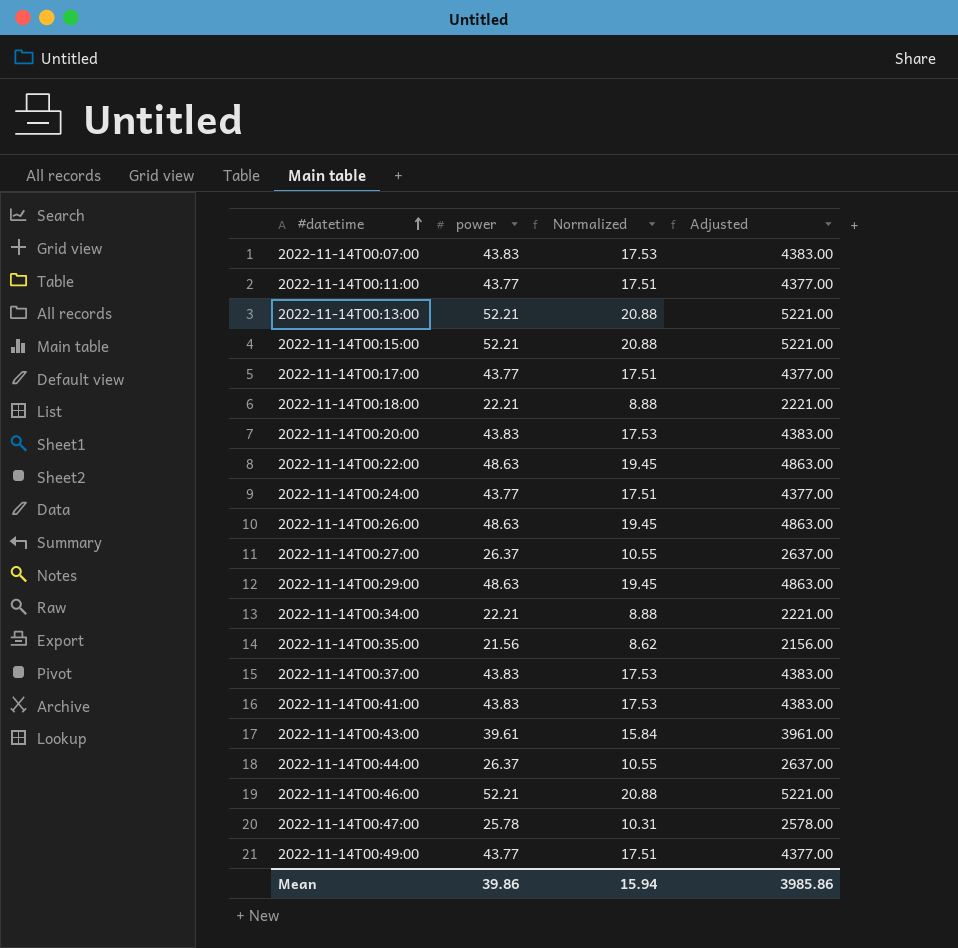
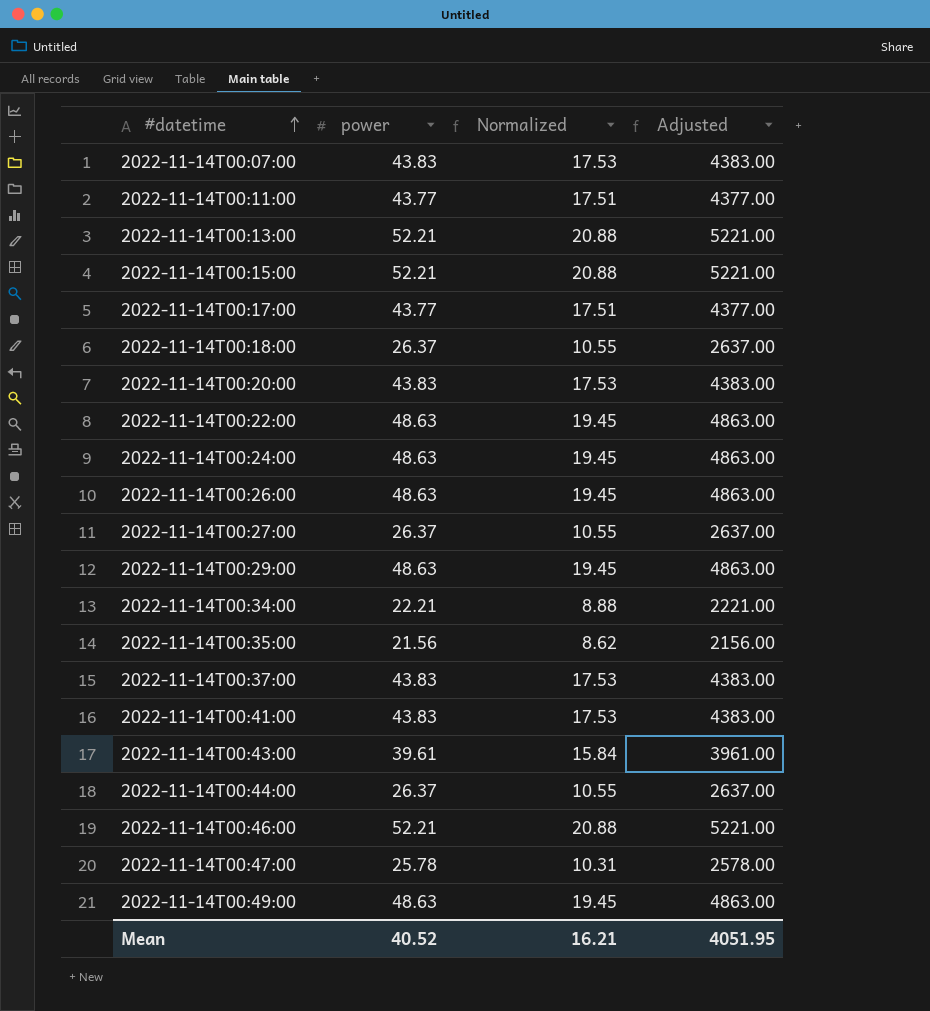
2022-11-14T00:18:00 | power: 22.21 -> 26.37
2022-11-14T00:18:00 | Normalized: 8.88 -> 10.55
2022-11-14T00:18:00 | Adjusted: 2221.00 -> 2637.00
2022-11-14T00:24:00 | power: 43.77 -> 48.63
2022-11-14T00:24:00 | Normalized: 17.51 -> 19.45
2022-11-14T00:24:00 | Adjusted: 4377.00 -> 4863.00
2022-11-14T00:49:00 | power: 43.77 -> 48.63
2022-11-14T00:49:00 | Normalized: 17.51 -> 19.45
2022-11-14T00:49:00 | Adjusted: 4377.00 -> 4863.00
Mean | power: 39.86 -> 40.52
Mean | Normalized: 15.94 -> 16.21
Mean | Adjusted: 3985.86 -> 4051.95

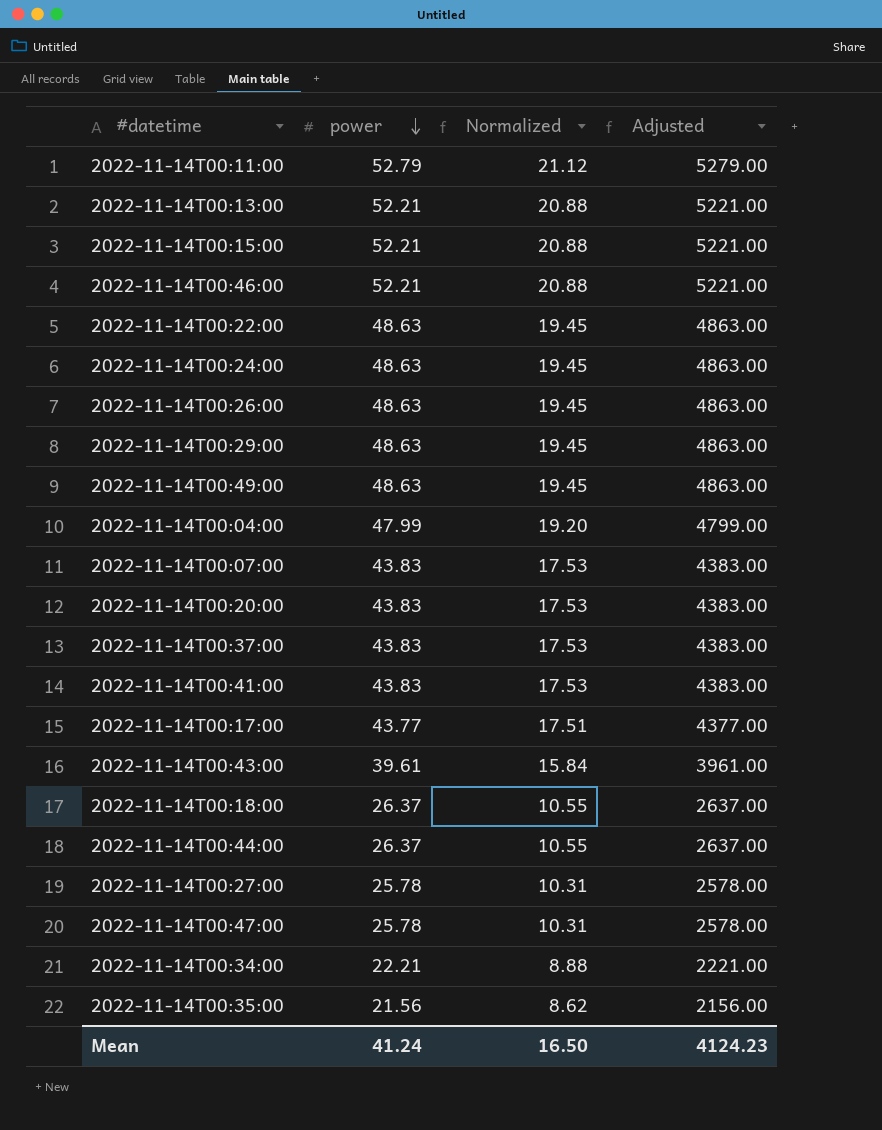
row order: #datetime ascending -> power descending
2022-11-14T00:11:00 | power: 43.77 -> 52.79
2022-11-14T00:11:00 | Normalized: 17.51 -> 21.12
2022-11-14T00:11:00 | Adjusted: 4377.00 -> 5279.00
row 2022-11-14T00:04:00: none -> 47.99 | 19.20 | 4799.00
2022-11-14T00:27:00 | power: 26.37 -> 25.78
2022-11-14T00:27:00 | Normalized: 10.55 -> 10.31
2022-11-14T00:27:00 | Adjusted: 2637.00 -> 2578.00
Mean | power: 40.52 -> 41.24
Mean | Normalized: 16.21 -> 16.50
Mean | Adjusted: 4051.95 -> 4124.23

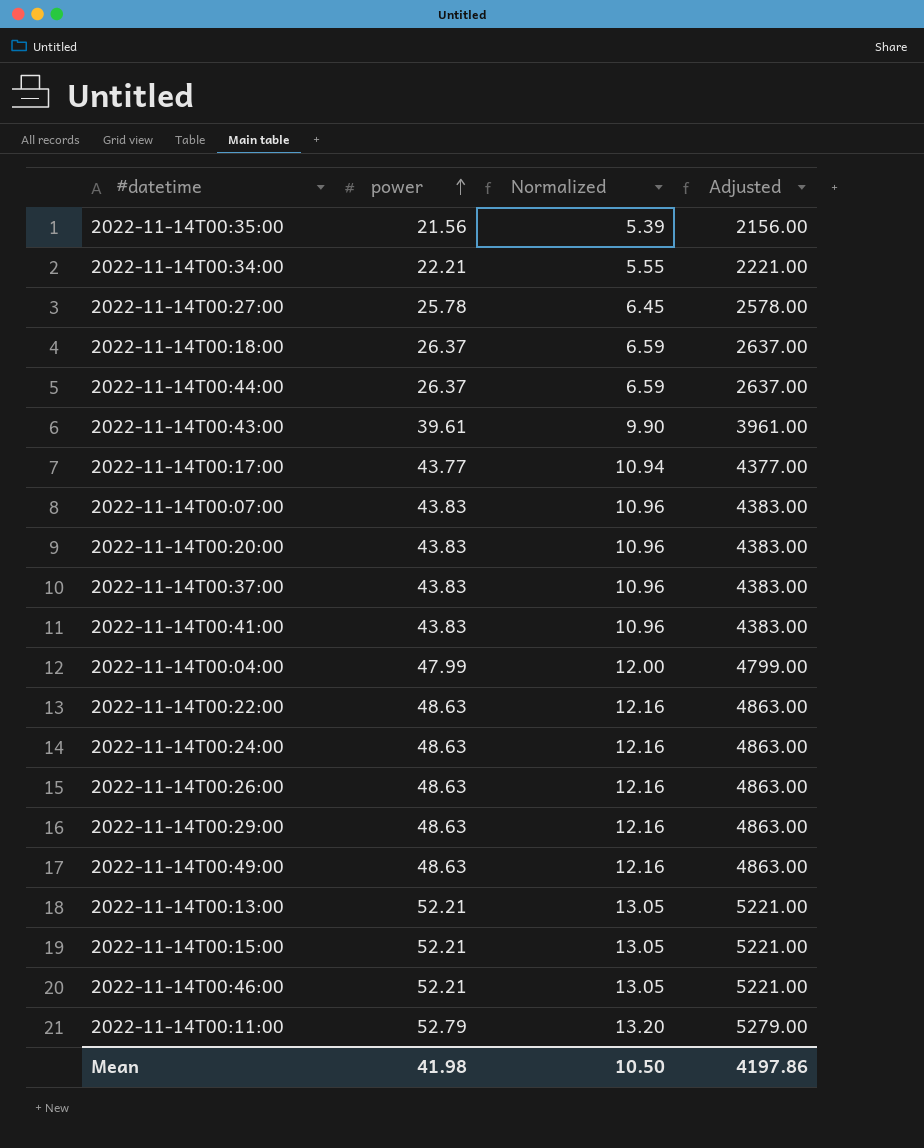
row order: power descending -> power ascending
column Normalized | formula: [power] * 0.4 -> [power] * 0.25
row 2022-11-14T00:47:00: 25.78 | 10.31 | 2578.00 -> none
Mean | power: 41.24 -> 41.98
Mean | Normalized: 16.50 -> 10.50
Mean | Adjusted: 4124.23 -> 4197.86

